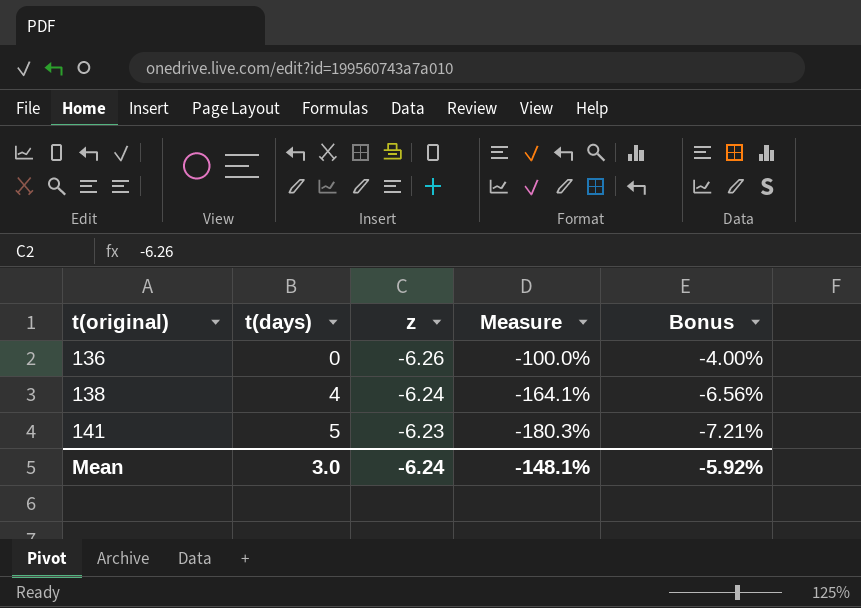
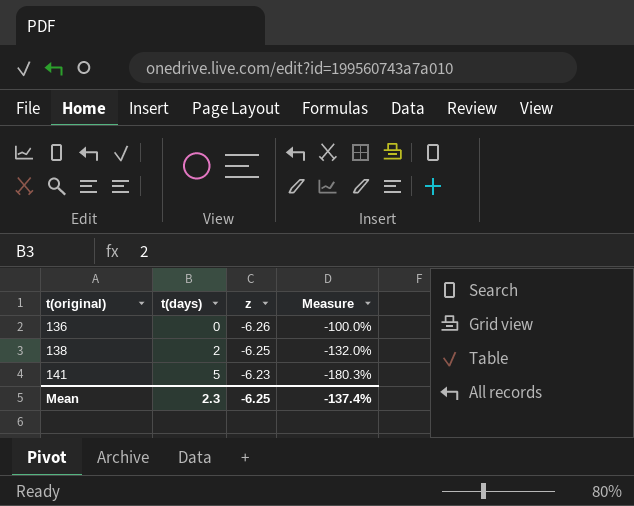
column Bonus | formula: [Measure] * 0.04 -> none
138 | t(days): 4 -> 2
138 | z: -6.24 -> -6.25
138 | Measure: -164.1% -> -132.0%
Mean | t(days): 3.0 -> 2.3
Mean | z: -6.24 -> -6.25
Mean | Measure: -148.1% -> -137.4%

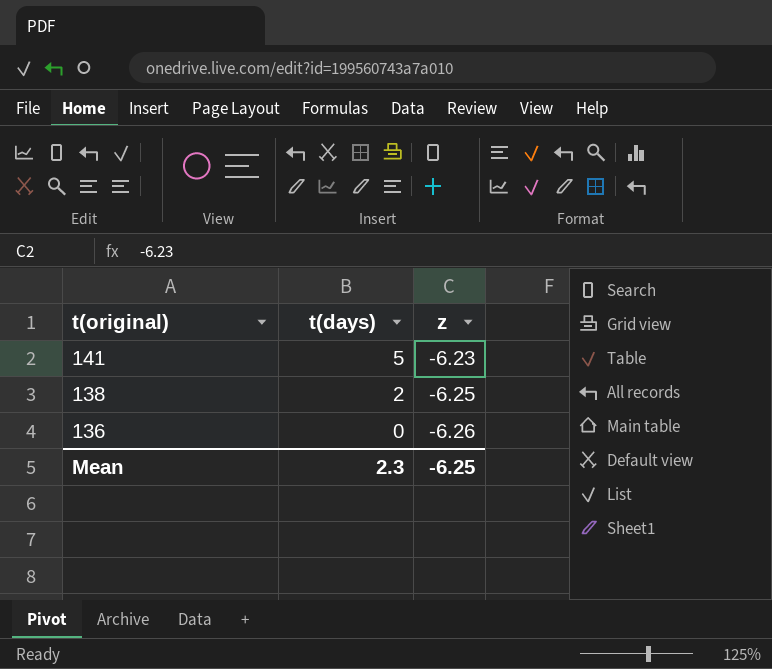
row order: t(original) ascending -> t(original) descending
column Measure | formula: ([t(days)] - [z]) / [z] -> none

